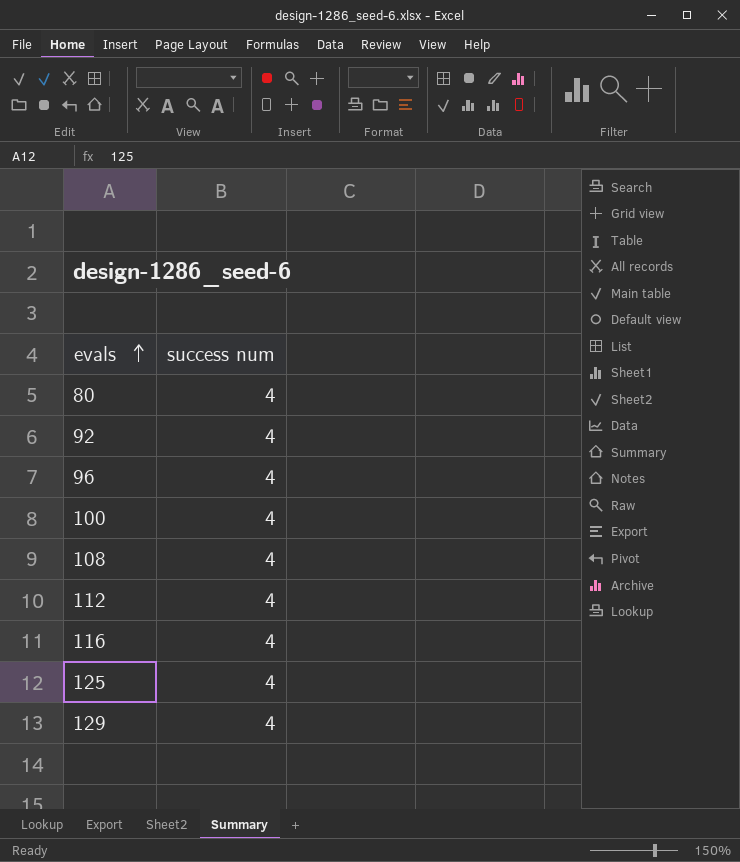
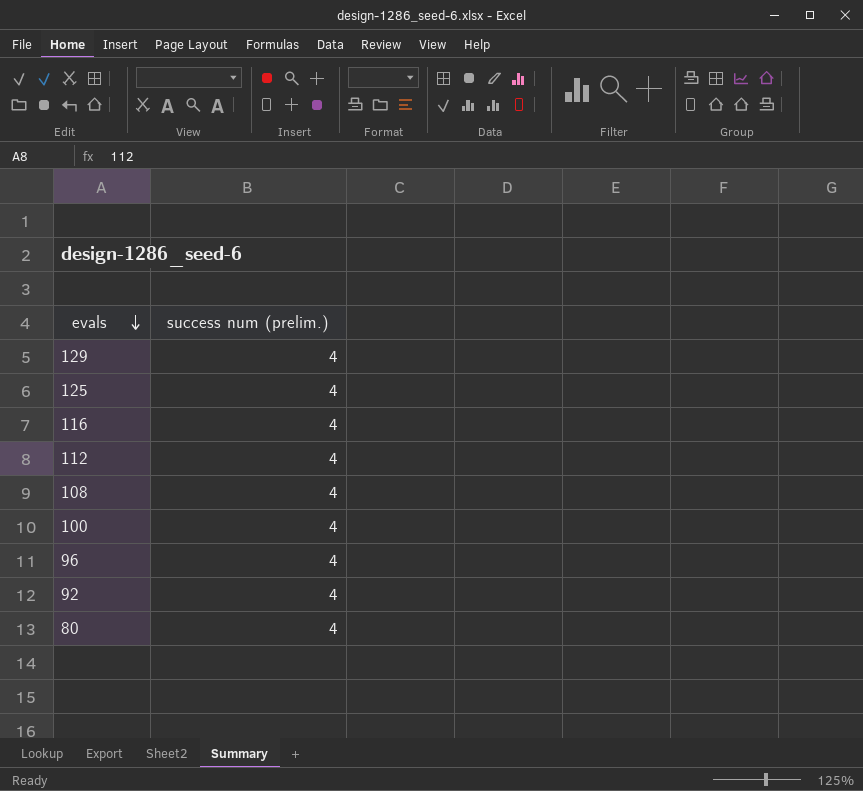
row order: evals ascending -> evals descending
column name: success num -> success num (prelim.)

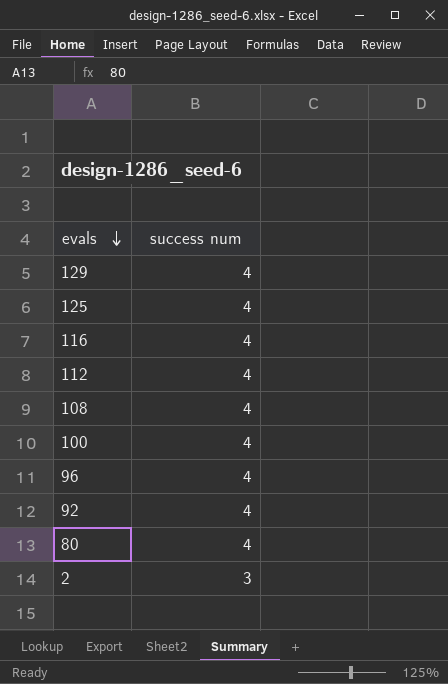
column name: success num (prelim.) -> success num
row 2: none -> 3

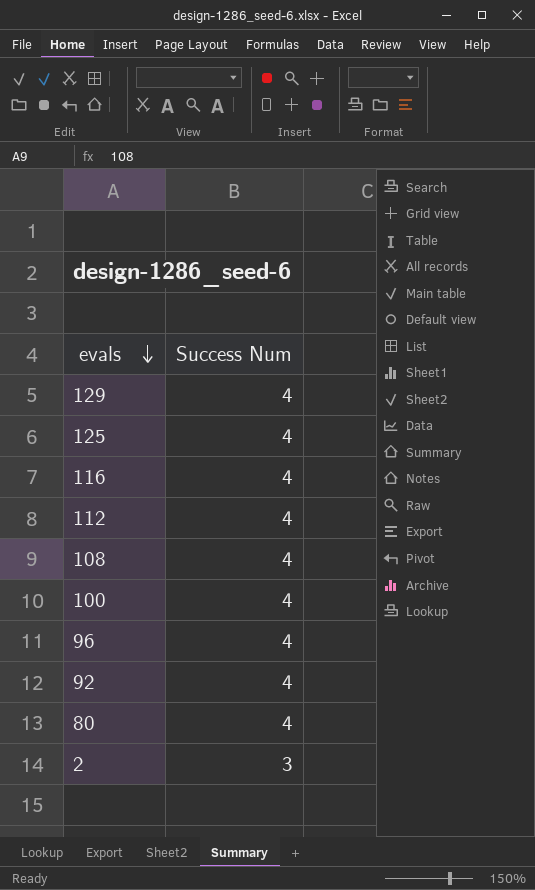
column name: success num -> Success Num

